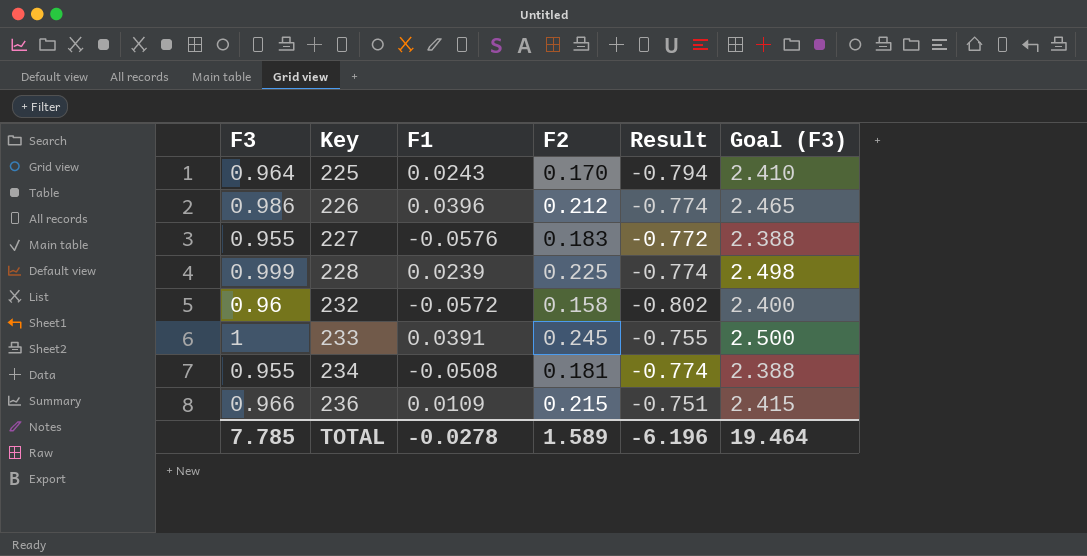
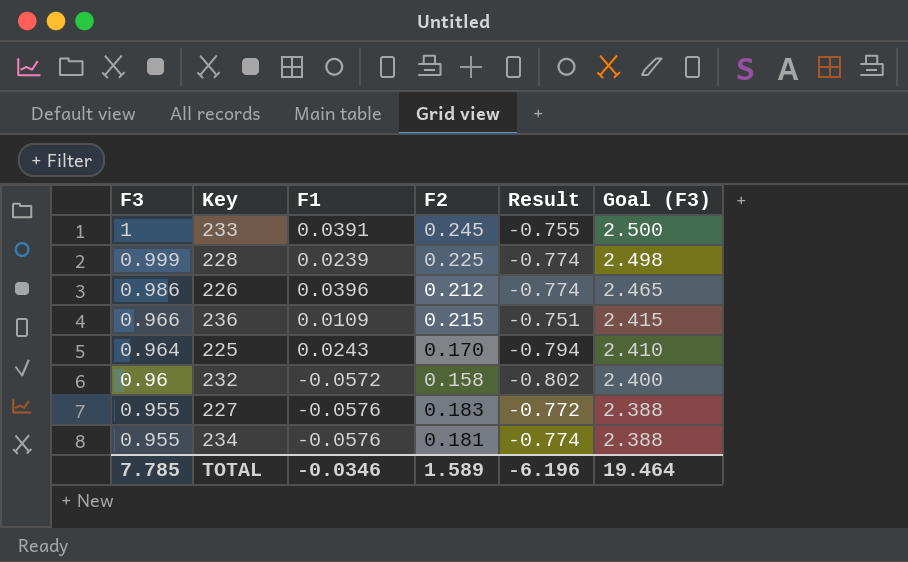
row order: Key ascending -> F3 descending
234 | F1: -0.0508 -> -0.0576
TOTAL | F1: -0.0278 -> -0.0346

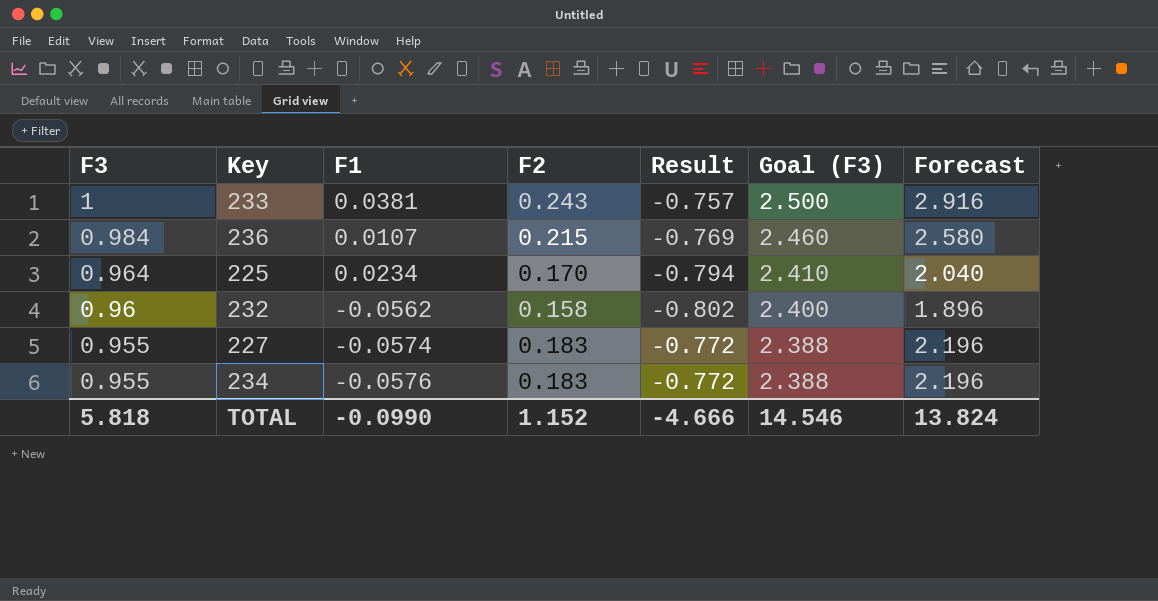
column Forecast | formula: none -> [F2] * 12
row 228: 0.999 | 0.0239 | 0.225 | -0.774 | 2.498 -> none
row 226: 0.986 | 0.0396 | 0.212 | -0.774 | 2.465 -> none
233 | F1: 0.0391 -> 0.0381
233 | F2: 0.245 -> 0.243
233 | Result: -0.755 -> -0.757
236 | F3: 0.966 -> 0.984
236 | F1: 0.0109 -> 0.0107
236 | Result: -0.751 -> -0.769
236 | Goal (F3): 2.415 -> 2.460
225 | F1: 0.0243 -> 0.0234
232 | F1: -0.0572 -> -0.0562
227 | F1: -0.0576 -> -0.0574
234 | F2: 0.181 -> 0.183
234 | Result: -0.774 -> -0.772
TOTAL | F3: 7.785 -> 5.818
TOTAL | F1: -0.0346 -> -0.0990
TOTAL | F2: 1.589 -> 1.152
TOTAL | Result: -6.196 -> -4.666
TOTAL | Goal (F3): 19.464 -> 14.546

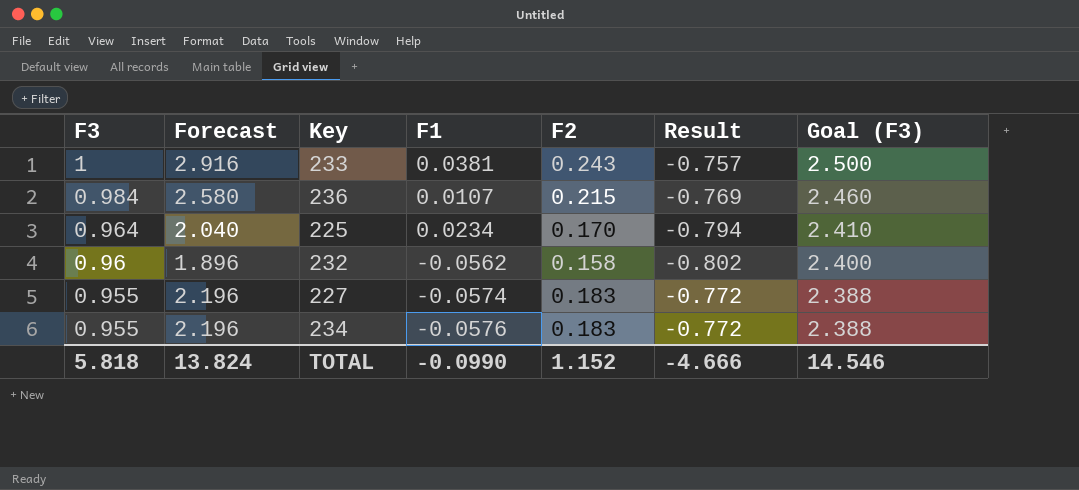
column Forecast | position: 7 -> 2

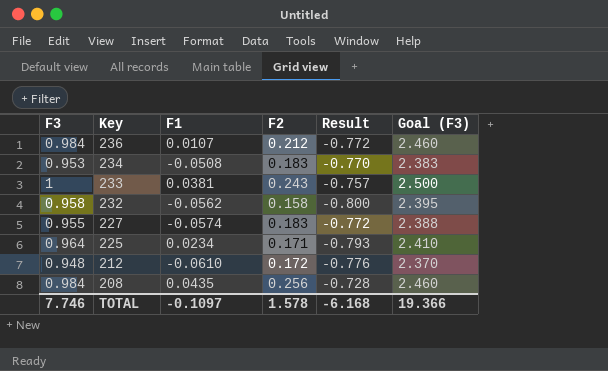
row order: F3 descending -> Key descending
column Forecast | formula: [F2] * 12 -> none
236 | F2: 0.215 -> 0.212
236 | Result: -0.769 -> -0.772
234 | F3: 0.955 -> 0.953
234 | F1: -0.0576 -> -0.0508
234 | Result: -0.772 -> -0.770
234 | Goal (F3): 2.388 -> 2.383
232 | F3: 0.96 -> 0.958
232 | Result: -0.802 -> -0.800
232 | Goal (F3): 2.400 -> 2.395
225 | F2: 0.170 -> 0.171
225 | Result: -0.794 -> -0.793
row 212: none -> 0.948 | -0.0610 | 0.172 | -0.776 | 2.370
row 208: none -> 0.984 | 0.0435 | 0.256 | -0.728 | 2.460
TOTAL | F3: 5.818 -> 7.746
TOTAL | F1: -0.0990 -> -0.1097
TOTAL | F2: 1.152 -> 1.578
TOTAL | Result: -4.666 -> -6.168
TOTAL | Goal (F3): 14.546 -> 19.366

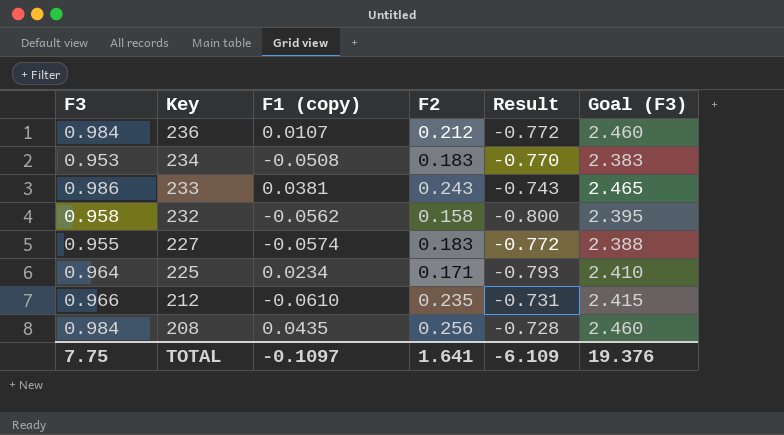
column name: F1 -> F1 (copy)
233 | F3: 1 -> 0.986
233 | Result: -0.757 -> -0.743
233 | Goal (F3): 2.500 -> 2.465
212 | F3: 0.948 -> 0.966
212 | F2: 0.172 -> 0.235
212 | Result: -0.776 -> -0.731
212 | Goal (F3): 2.370 -> 2.415
TOTAL | F3: 7.746 -> 7.75
TOTAL | F2: 1.578 -> 1.641
TOTAL | Result: -6.168 -> -6.109
TOTAL | Goal (F3): 19.366 -> 19.376

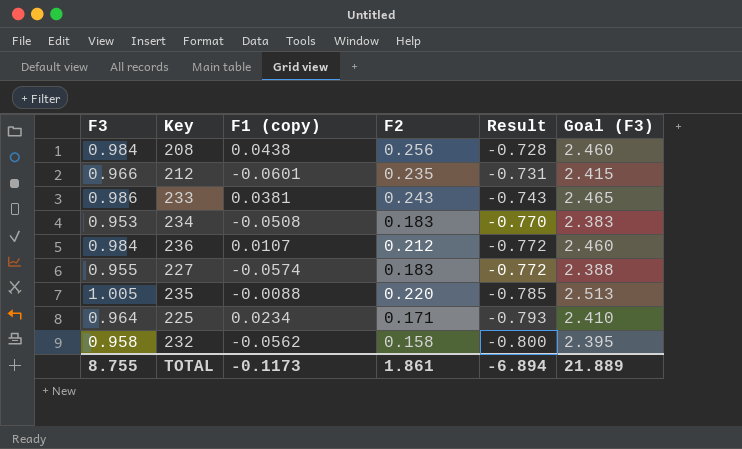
row order: Key descending -> Result descending
208 | F1 (copy): 0.0435 -> 0.0438
212 | F1 (copy): -0.0610 -> -0.0601
row 235: none -> 1.005 | -0.0088 | 0.220 | -0.785 | 2.513
TOTAL | F3: 7.75 -> 8.755
TOTAL | F1 (copy): -0.1097 -> -0.1173
TOTAL | F2: 1.641 -> 1.861
TOTAL | Result: -6.109 -> -6.894
TOTAL | Goal (F3): 19.376 -> 21.889

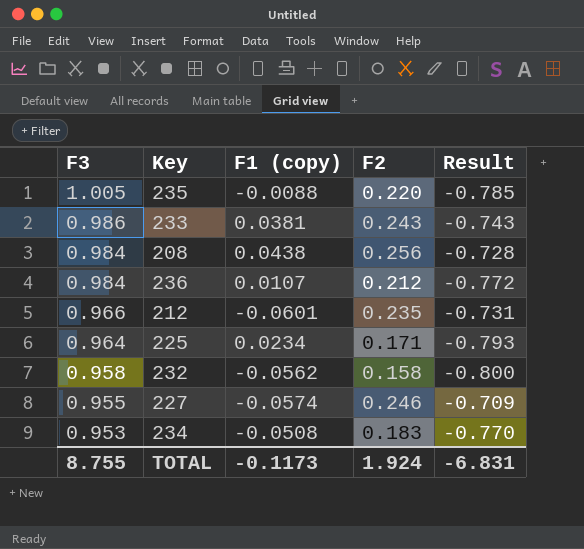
row order: Result descending -> F3 descending
column Goal (F3) | formula: [F3] * 2.5 -> none
227 | F2: 0.183 -> 0.246
227 | Result: -0.772 -> -0.709
TOTAL | F2: 1.861 -> 1.924
TOTAL | Result: -6.894 -> -6.831

